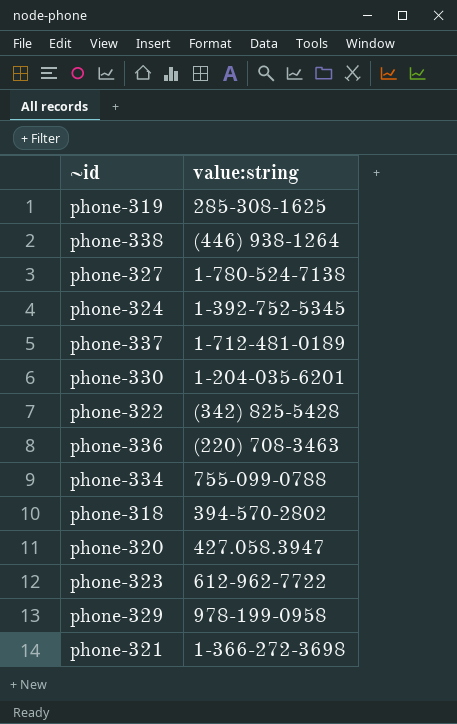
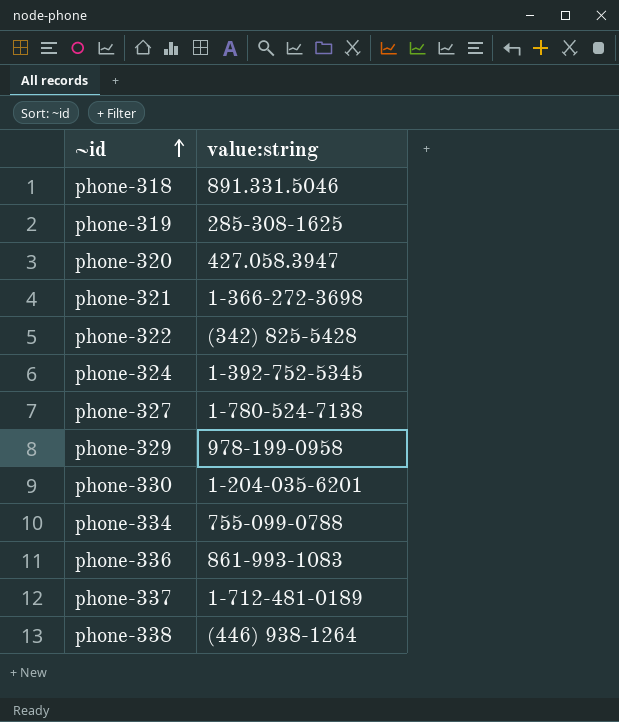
row order: none -> ~id ascending
row phone-323: 612-962-7722 -> none
phone-318 | value:string: 394-570-2802 -> 891.331.5046
phone-336 | value:string: (220) 708-3463 -> 861-993-1083

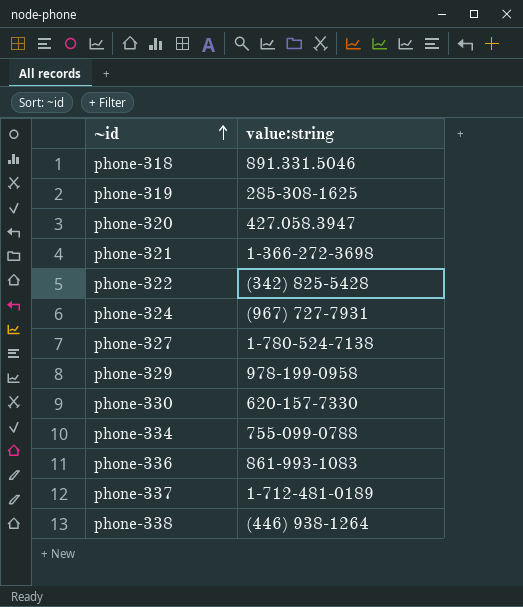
phone-324 | value:string: 1-392-752-5345 -> (967) 727-7931
phone-330 | value:string: 1-204-035-6201 -> 620-157-7330

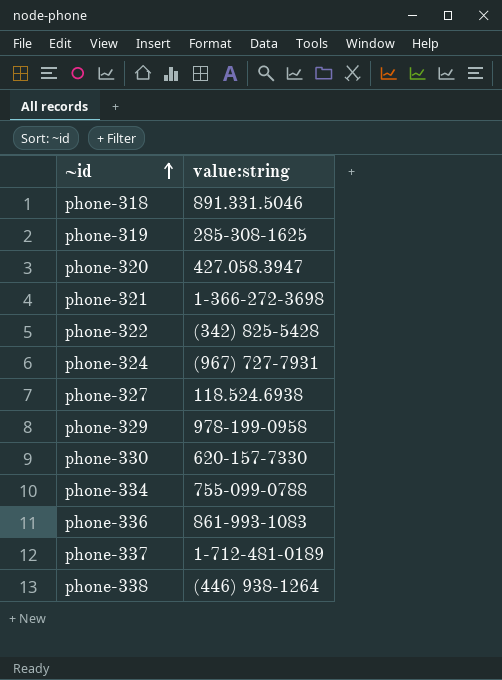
phone-327 | value:string: 1-780-524-7138 -> 118.524.6938

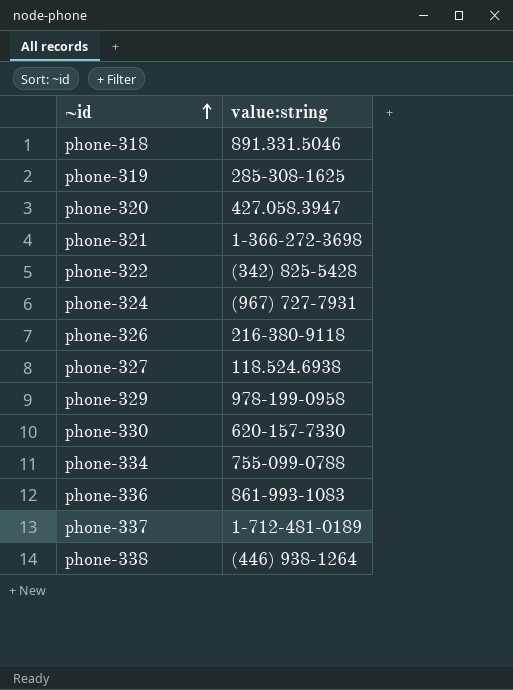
row phone-326: none -> 216-380-9118

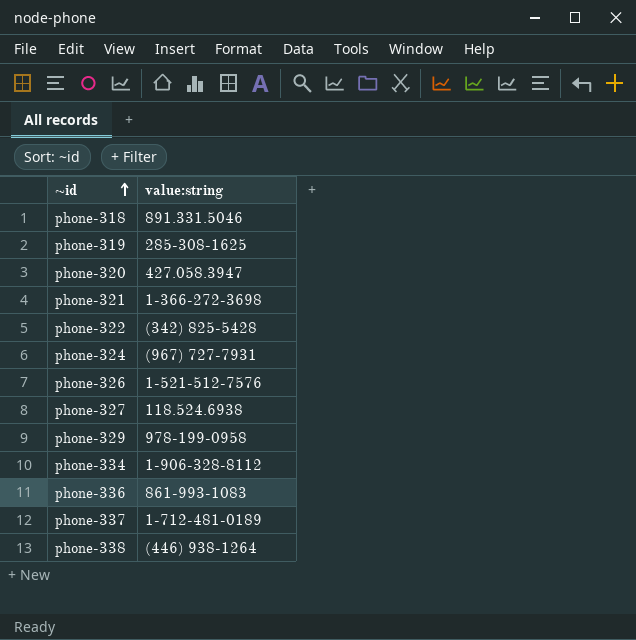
row phone-330: 620-157-7330 -> none
phone-326 | value:string: 216-380-9118 -> 1-521-512-7576
phone-334 | value:string: 755-099-0788 -> 1-906-328-8112

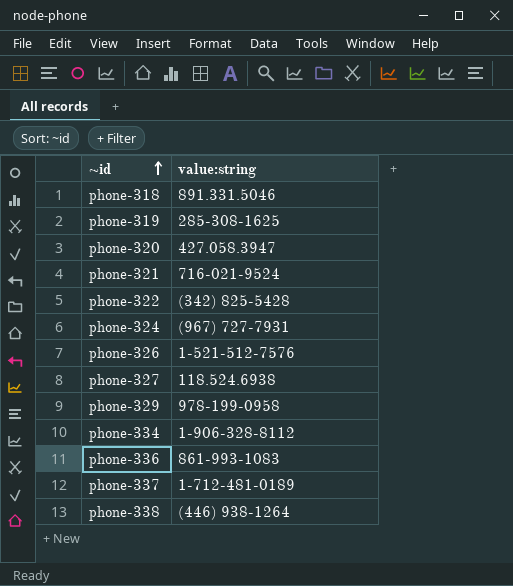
phone-321 | value:string: 1-366-272-3698 -> 716-021-9524

